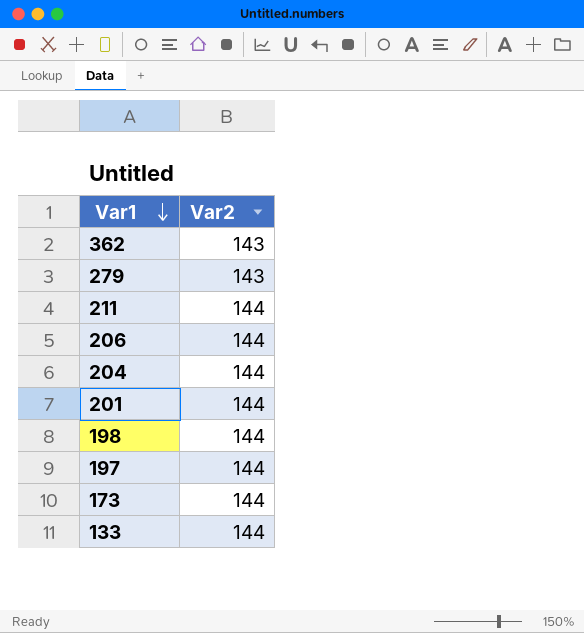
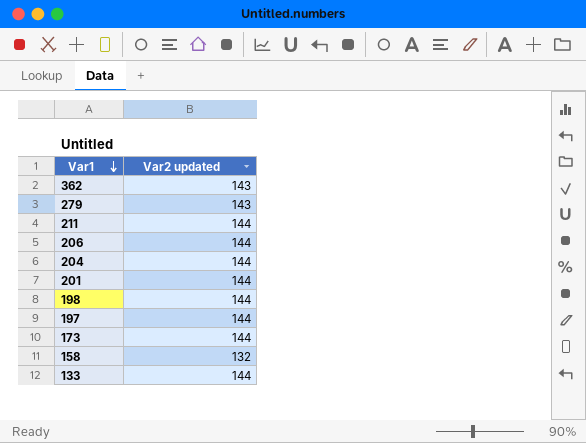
column name: Var2 -> Var2 updated
row 158: none -> 132

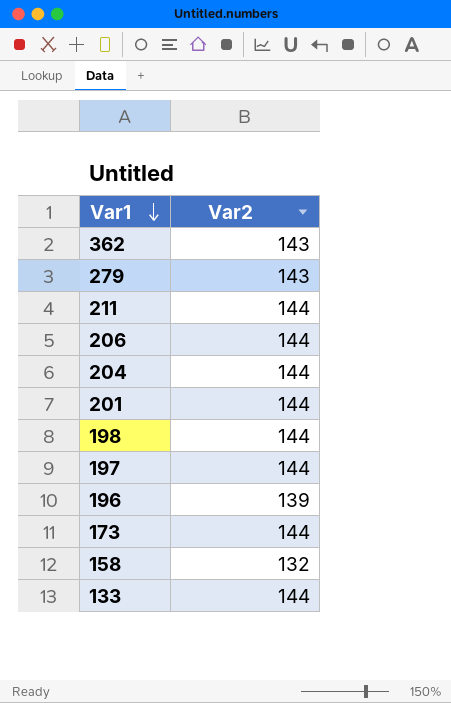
column name: Var2 updated -> Var2
row 196: none -> 139

